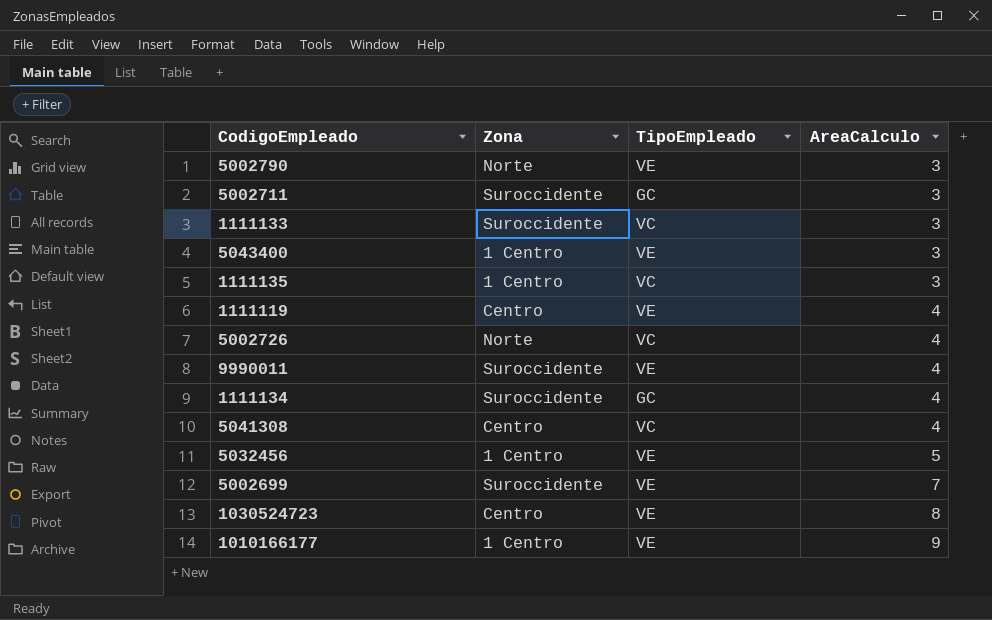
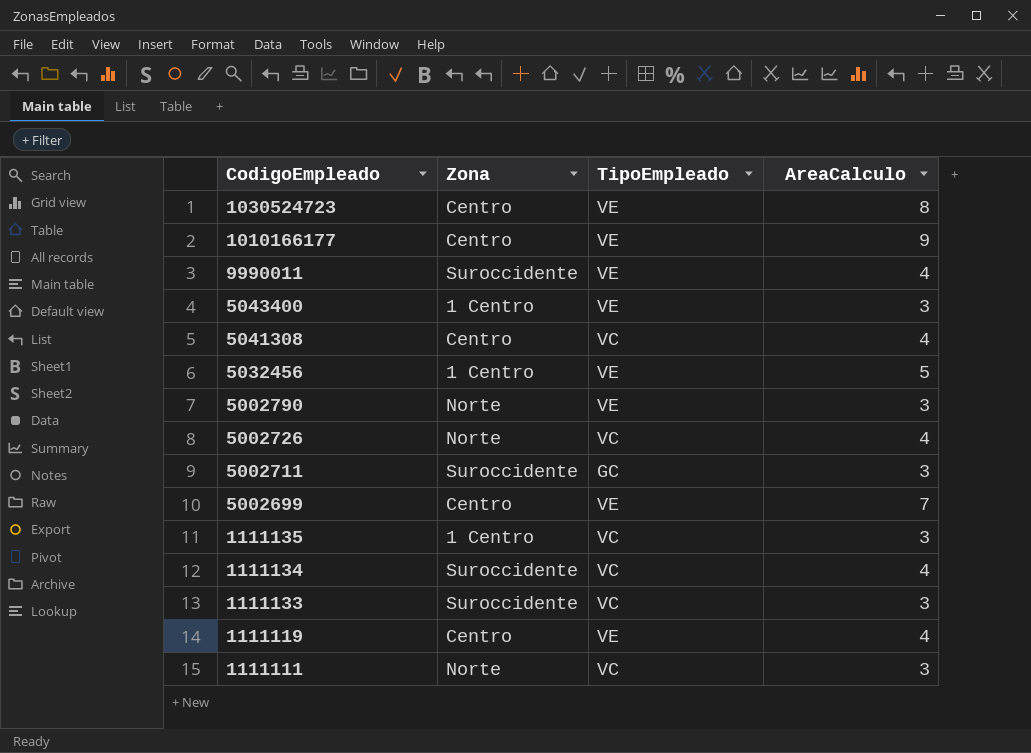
row order: AreaCalculo ascending -> CodigoEmpleado descending
1010166177 | Zona: 1 Centro -> Centro
5002699 | Zona: Suroccidente -> Centro
1111134 | TipoEmpleado: GC -> VC
row 1111111: none -> Norte | VC | 3

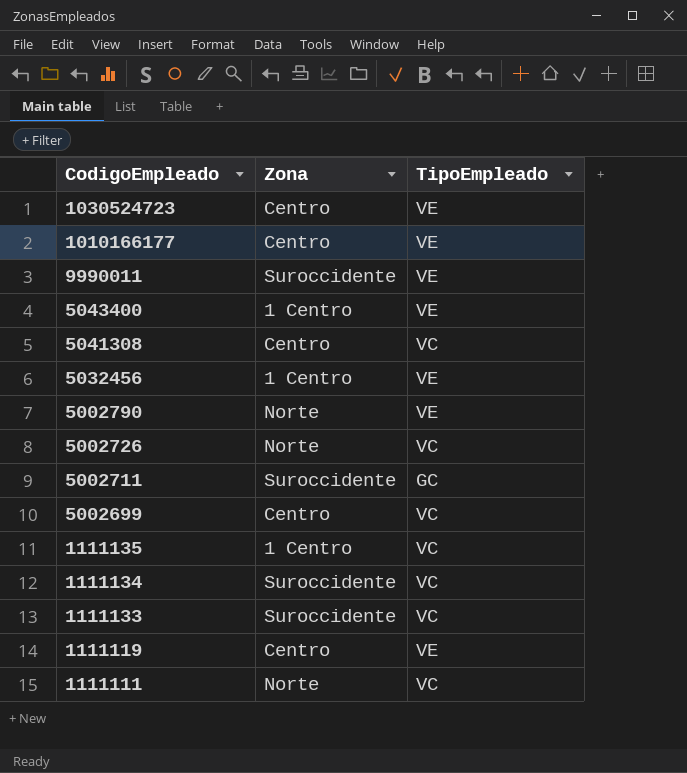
column AreaCalculo | position: 4 -> none
5002699 | TipoEmpleado: VE -> VC

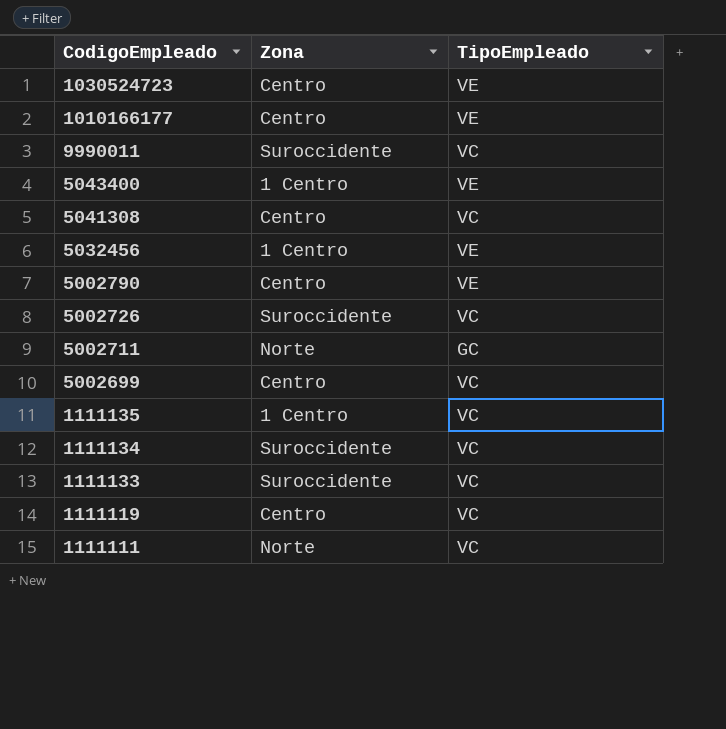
9990011 | TipoEmpleado: VE -> VC
5002790 | Zona: Norte -> Centro
5002726 | Zona: Norte -> Suroccidente
5002711 | Zona: Suroccidente -> Norte
1111119 | TipoEmpleado: VE -> VC

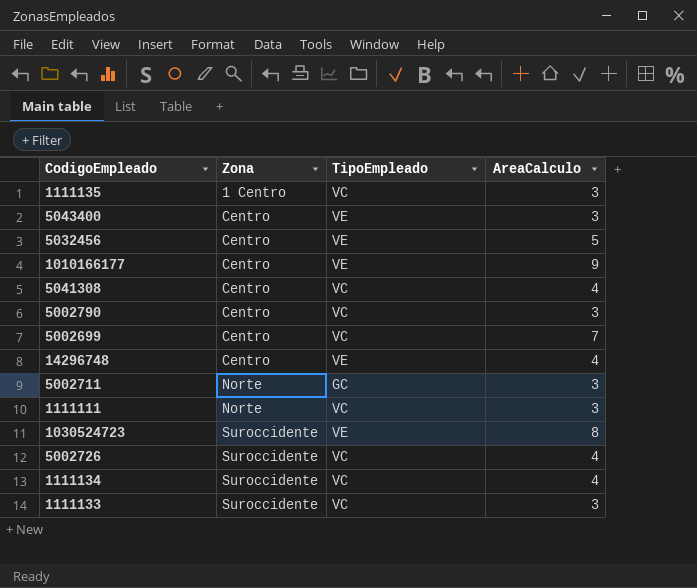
row order: CodigoEmpleado descending -> Zona ascending
column AreaCalculo | position: none -> 4
row 9990011: Suroccidente | VC -> none
row 1111119: Centro | VC -> none
5043400 | Zona: 1 Centro -> Centro
5032456 | Zona: 1 Centro -> Centro
5002790 | TipoEmpleado: VE -> VC
row 14296748: none -> Centro | VE | 4
1030524723 | Zona: Centro -> Suroccidente

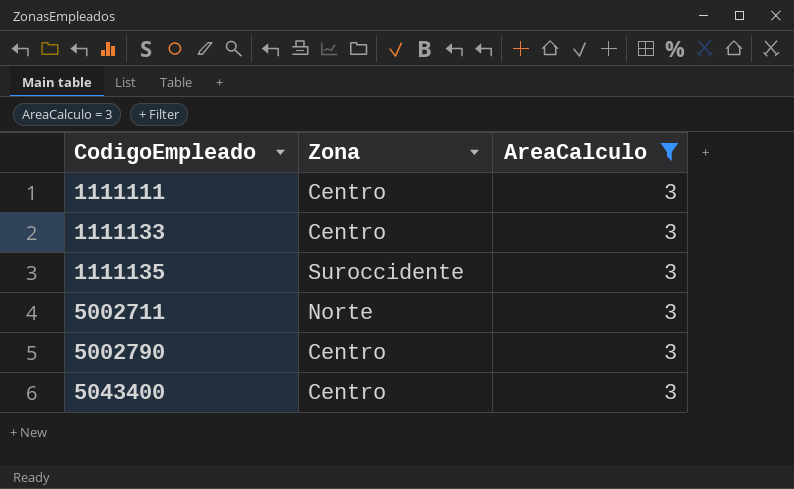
filter: none -> AreaCalculo = 3
row order: Zona ascending -> CodigoEmpleado ascending
column TipoEmpleado | position: 3 -> none
1111111 | Zona: Norte -> Centro
1111133 | Zona: Suroccidente -> Centro
1111135 | Zona: 1 Centro -> Suroccidente

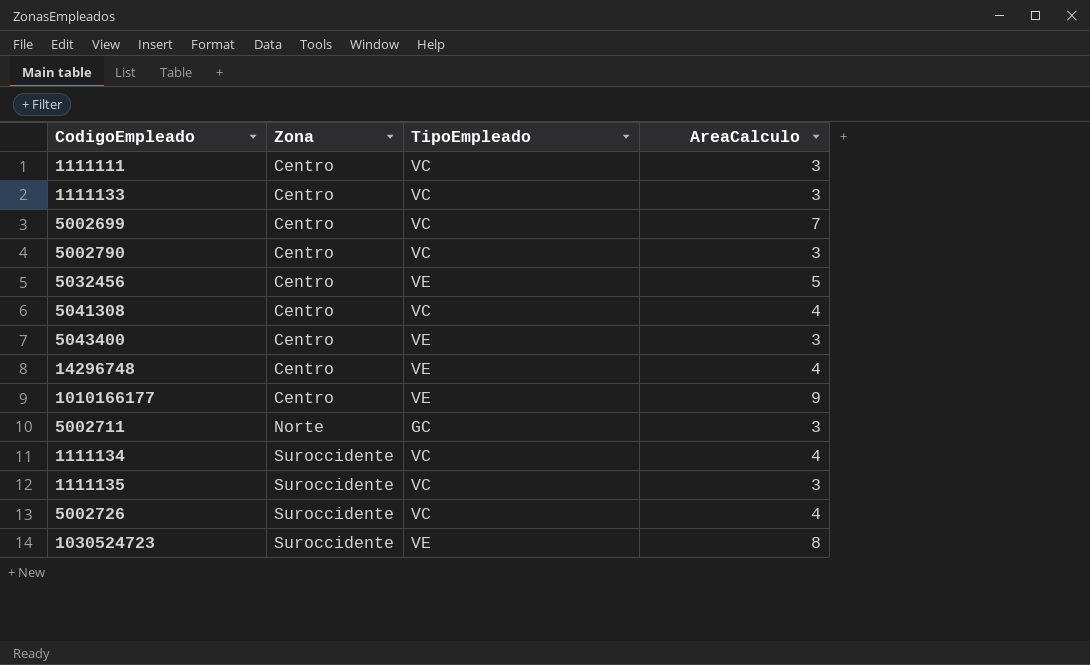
filter: AreaCalculo = 3 -> none
row order: CodigoEmpleado ascending -> Zona ascending
column TipoEmpleado | position: none -> 3

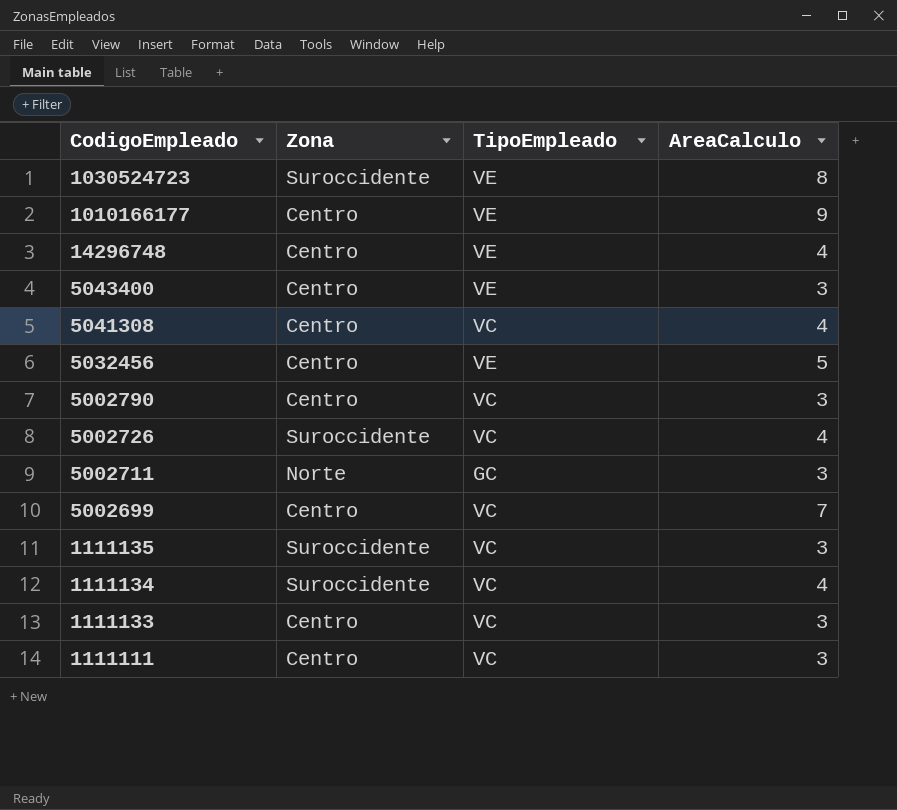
row order: Zona ascending -> CodigoEmpleado descending

